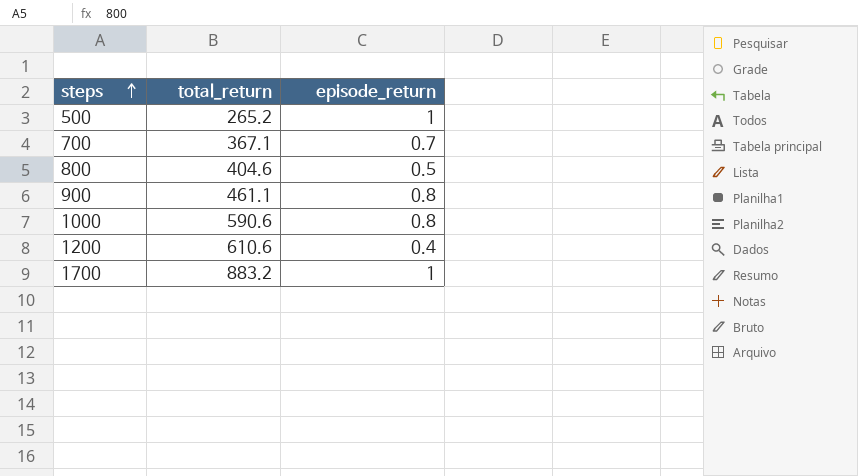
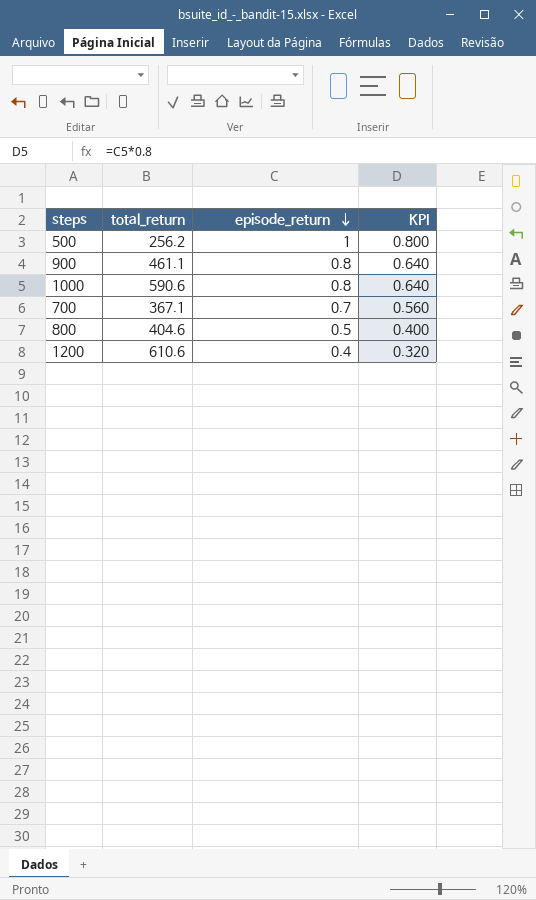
row order: steps ascending -> episode_return descending
column KPI | formula: none -> [episode_return] * 0.8
row 1700: 883.2 | 1 -> none
500 | total_return: 265.2 -> 256.2

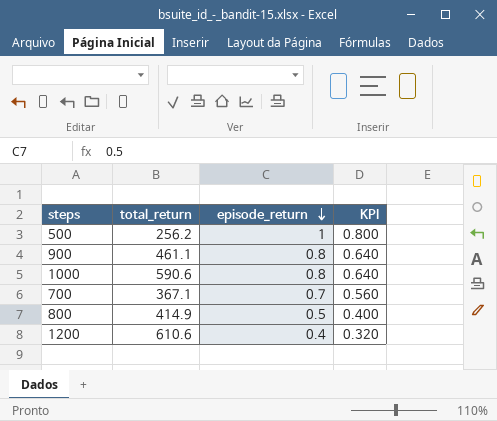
800 | total_return: 404.6 -> 414.9

